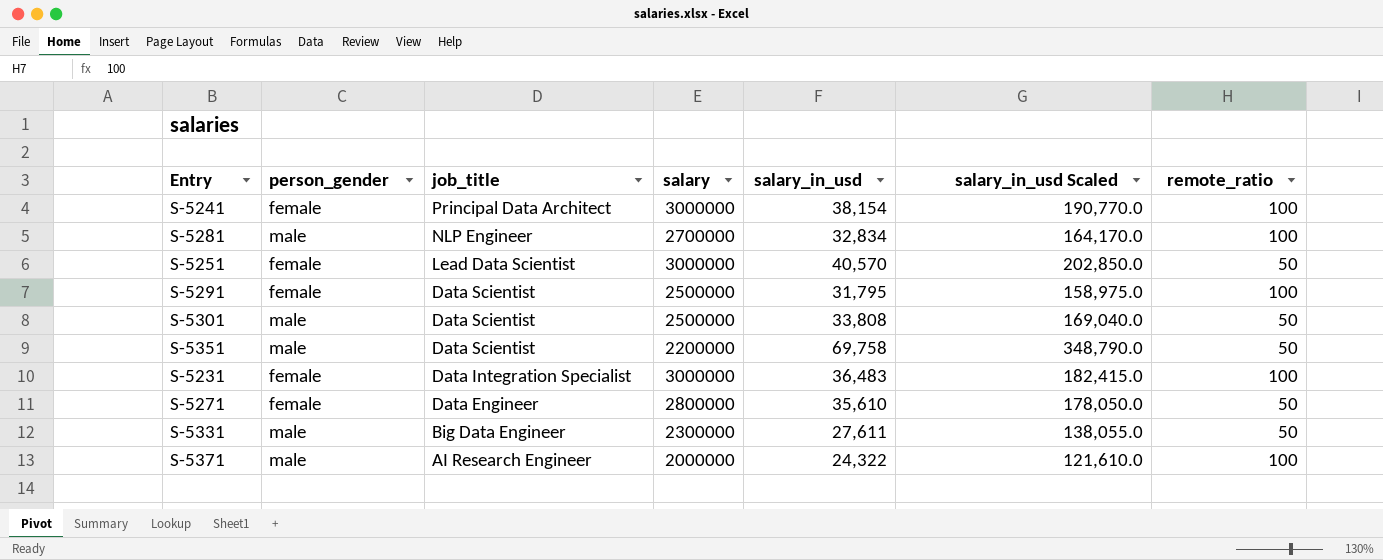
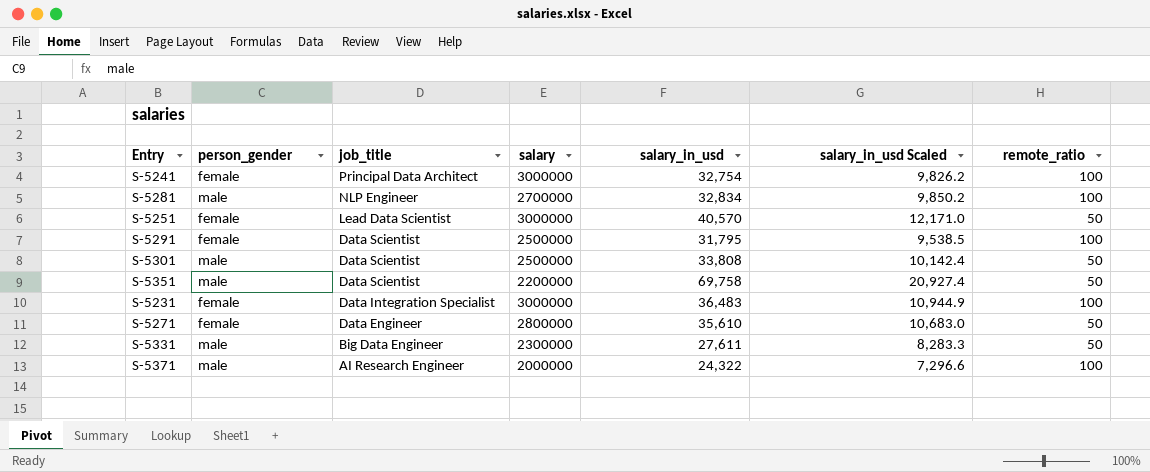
column salary_in_usd Scaled | formula: [salary_in_usd] * 5 -> [salary_in_usd] * 0.3
S-5241 | salary_in_usd: 38,154 -> 32,754

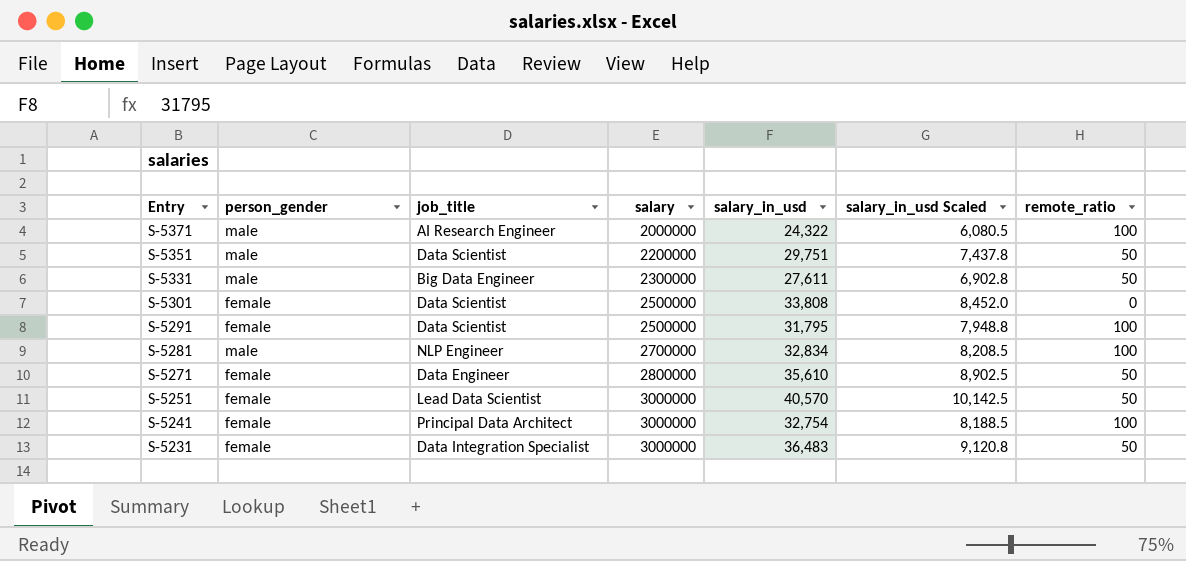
row order: job_title descending -> Entry descending
column salary_in_usd Scaled | formula: [salary_in_usd] * 0.3 -> [salary_in_usd] * 0.25
S-5351 | salary_in_usd: 69,758 -> 29,751
S-5301 | person_gender: male -> female
S-5301 | remote_ratio: 50 -> 0
S-5231 | remote_ratio: 100 -> 50

